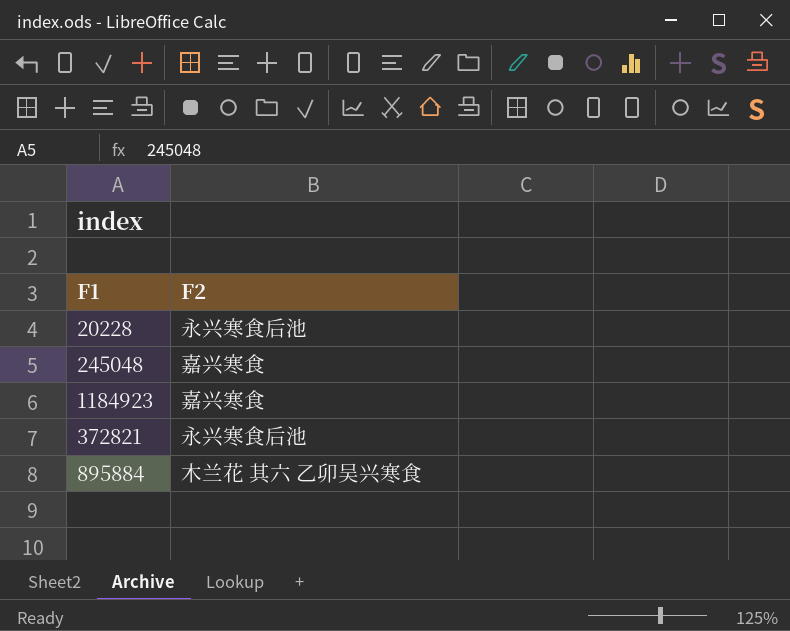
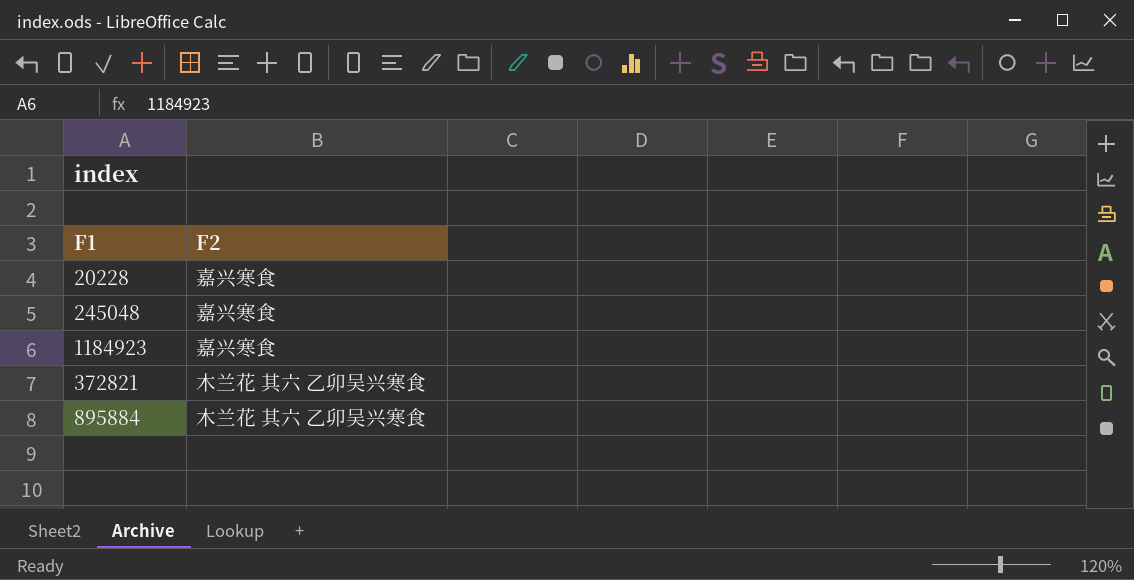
20228 | F2: 永兴寒食后池 -> 嘉兴寒食
372821 | F2: 永兴寒食后池 -> 木兰花 其六 乙卯吴兴寒食

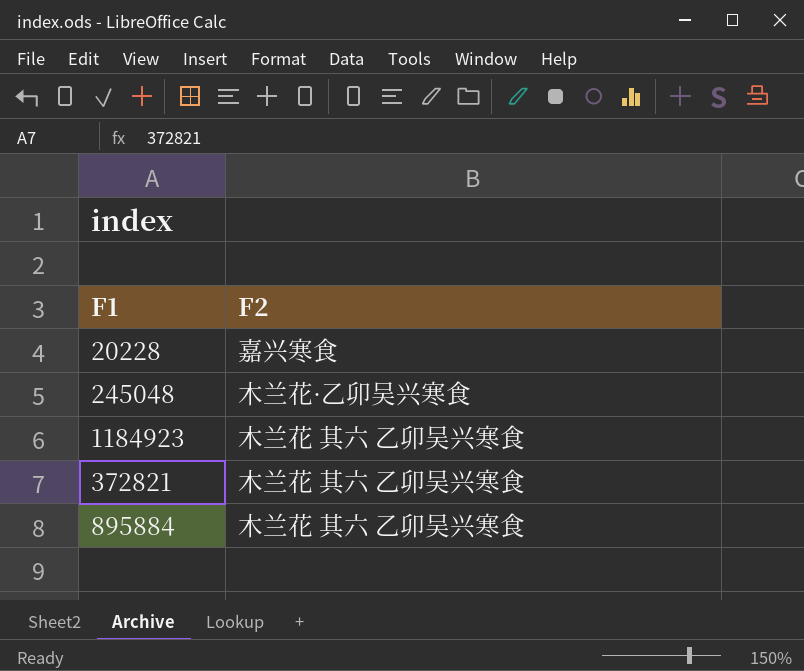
245048 | F2: 嘉兴寒食 -> 木兰花·乙卯吴兴寒食
1184923 | F2: 嘉兴寒食 -> 木兰花 其六 乙卯吴兴寒食

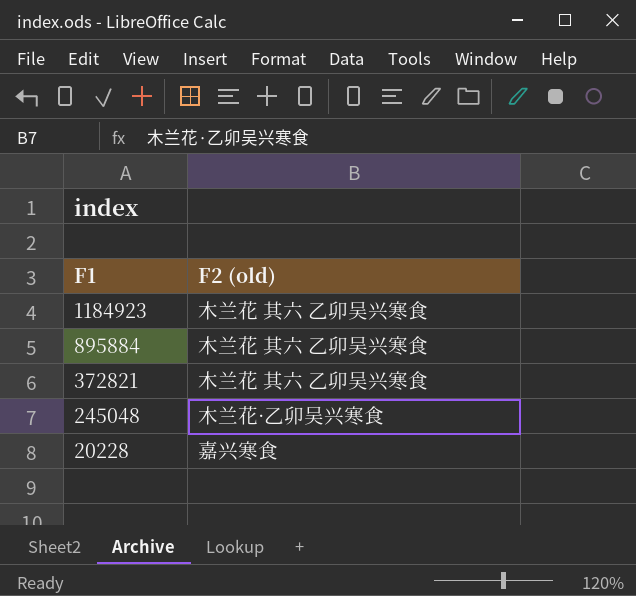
row order: none -> F1 descending
column name: F2 -> F2 (old)

